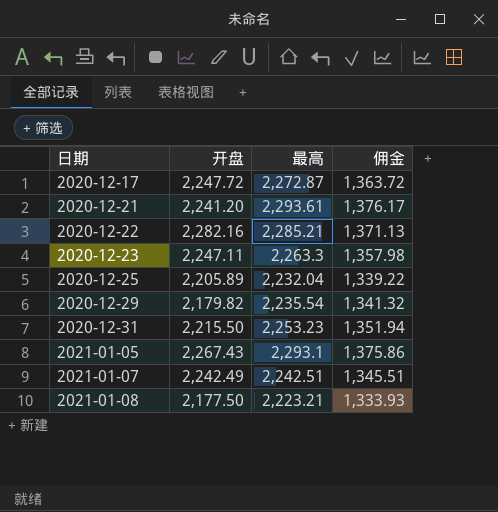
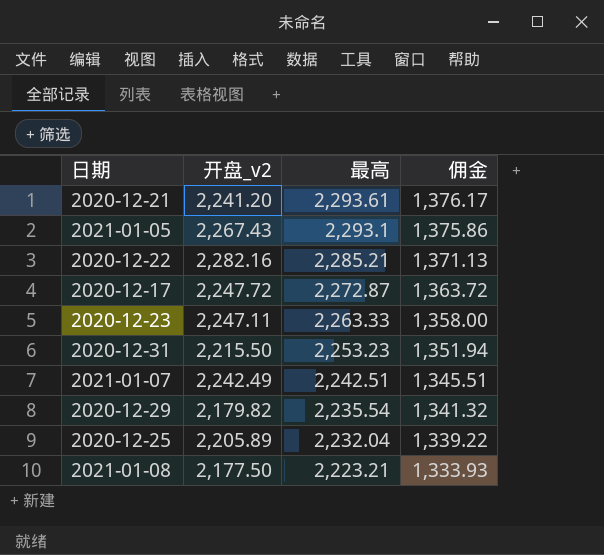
row order: 日期 ascending -> 最高 descending
column name: 开盘 -> 开盘_v2
2020-12-23 | 最高: 2,263.3 -> 2,263.33
2020-12-23 | 佣金: 1,357.98 -> 1,358.00

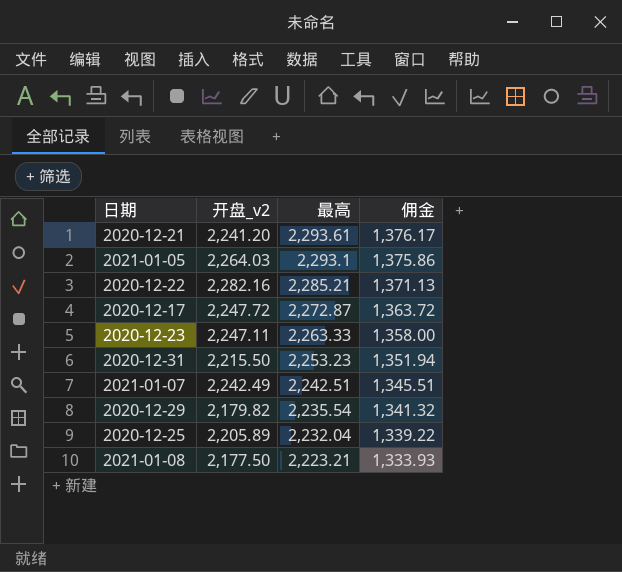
2021-01-05 | 开盘_v2: 2,267.43 -> 2,264.03

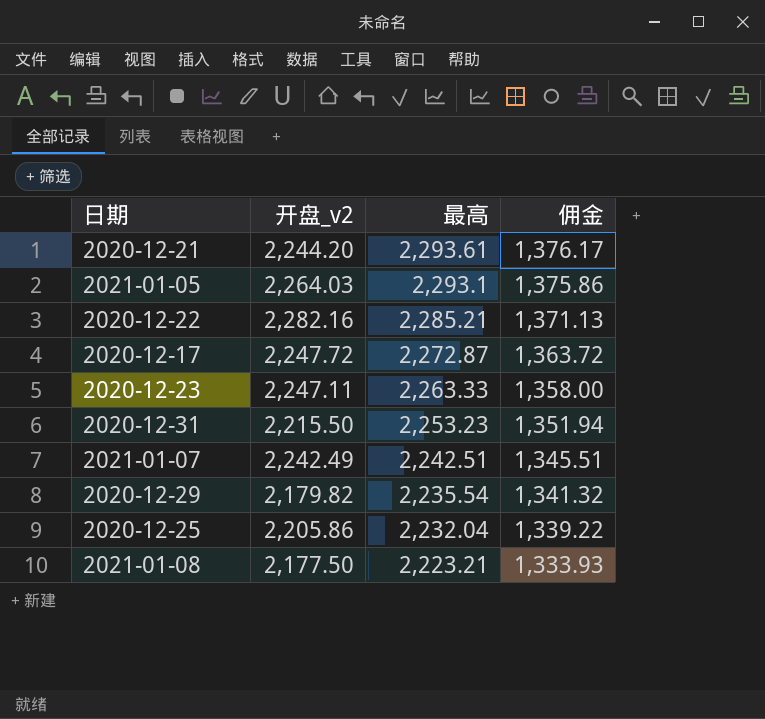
2020-12-21 | 开盘_v2: 2,241.20 -> 2,244.20
2020-12-25 | 开盘_v2: 2,205.89 -> 2,205.86

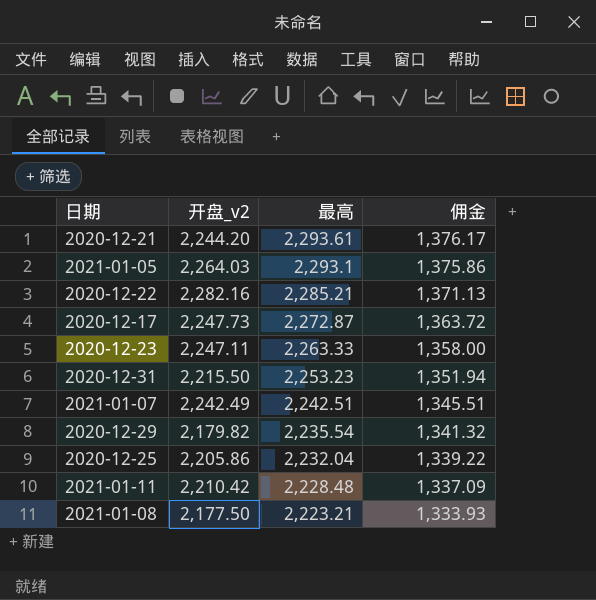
2020-12-17 | 开盘_v2: 2,247.72 -> 2,247.73
row 2021-01-11: none -> 2,210.42 | 2,228.48 | 1,337.09

